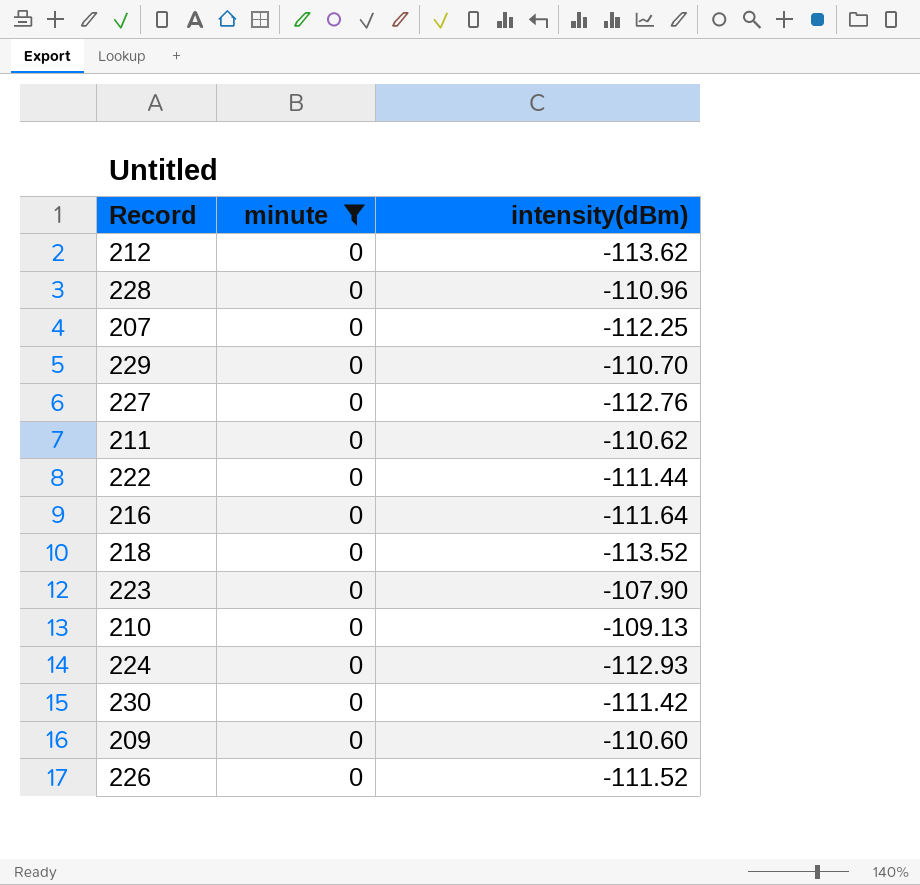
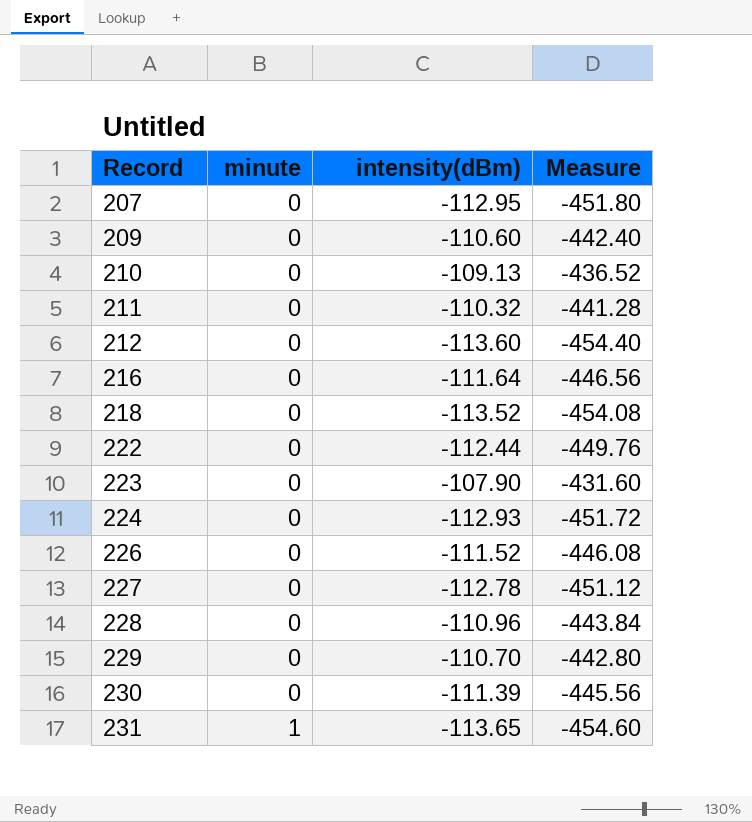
filter: minute = 0 -> none
row order: none -> Record ascending
column Measure | formula: none -> [intensity(dBm)] * 4
207 | intensity(dBm): -112.25 -> -112.95
211 | intensity(dBm): -110.62 -> -110.32
212 | intensity(dBm): -113.62 -> -113.60
222 | intensity(dBm): -111.44 -> -112.44
227 | intensity(dBm): -112.76 -> -112.78
230 | intensity(dBm): -111.42 -> -111.39

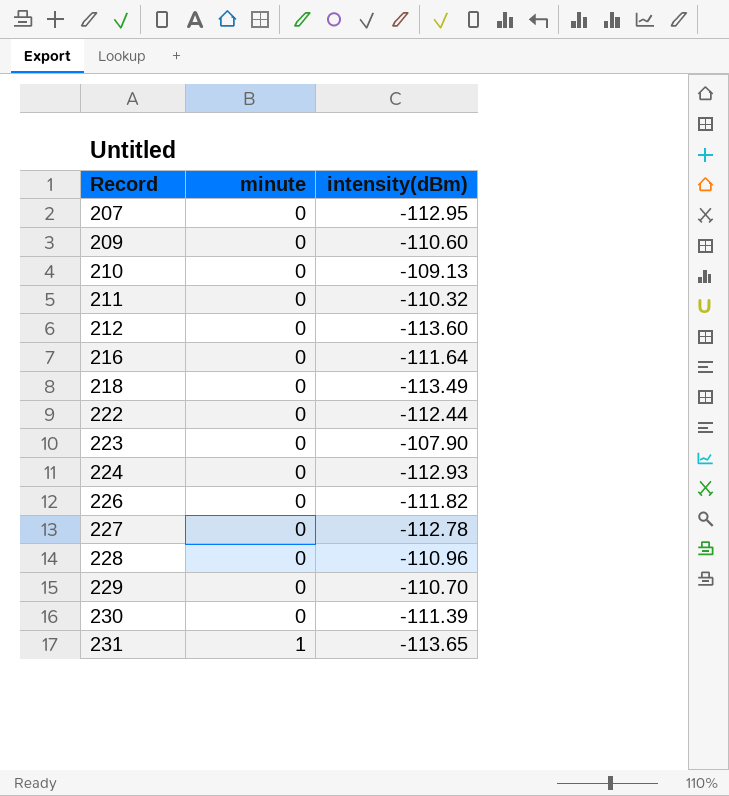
column Measure | formula: [intensity(dBm)] * 4 -> none
218 | intensity(dBm): -113.52 -> -113.49
226 | intensity(dBm): -111.52 -> -111.82

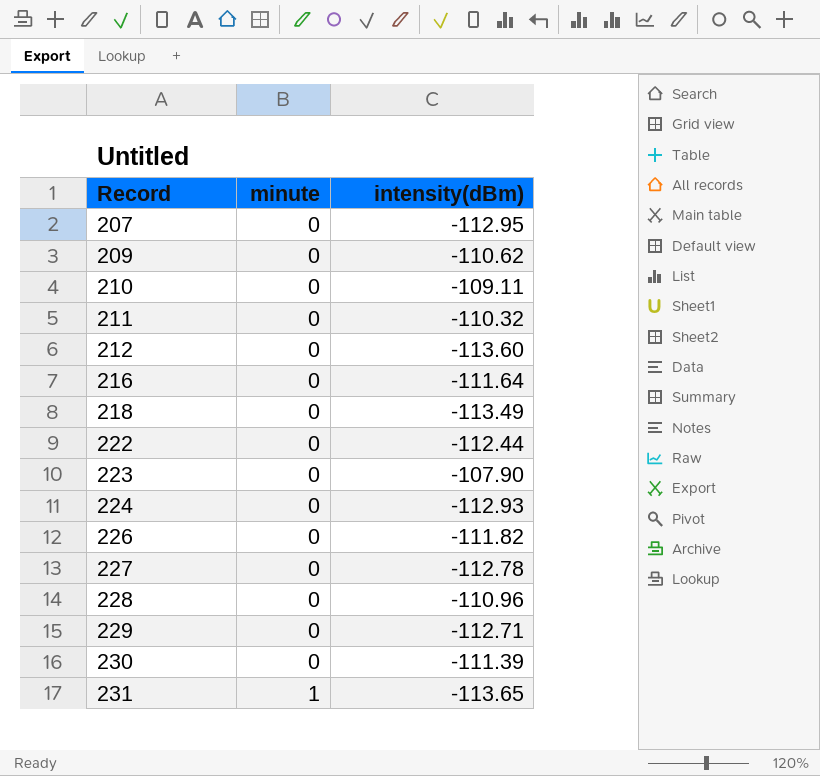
209 | intensity(dBm): -110.60 -> -110.62
210 | intensity(dBm): -109.13 -> -109.11
229 | intensity(dBm): -110.70 -> -112.71

